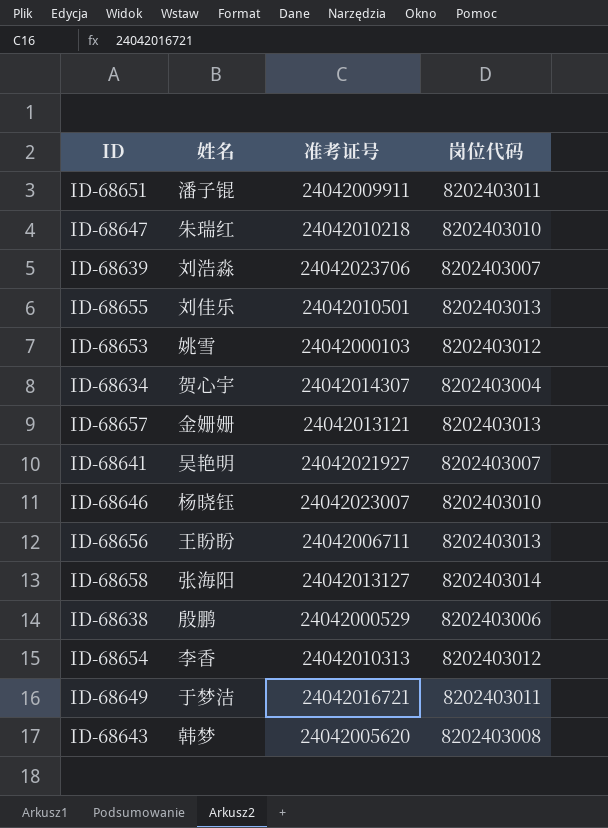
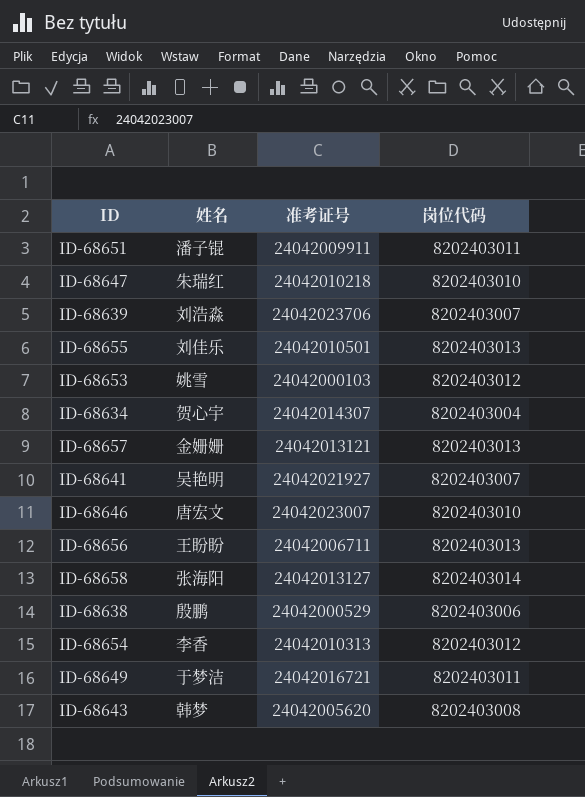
ID-68646 | 姓名: 杨晓钰 -> 唐宏文

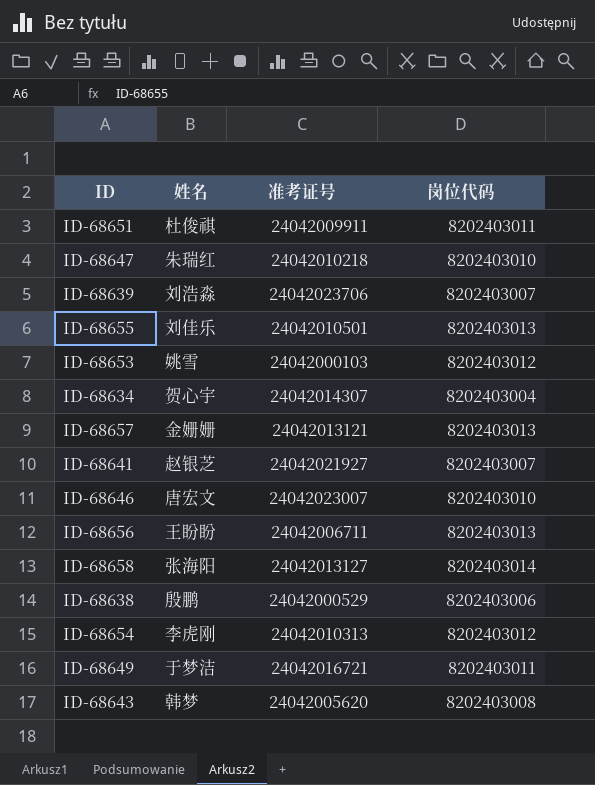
ID-68651 | 姓名: 潘子锟 -> 杜俊祺
ID-68641 | 姓名: 吴艳明 -> 赵银芝
ID-68654 | 姓名: 李香 -> 李虎刚

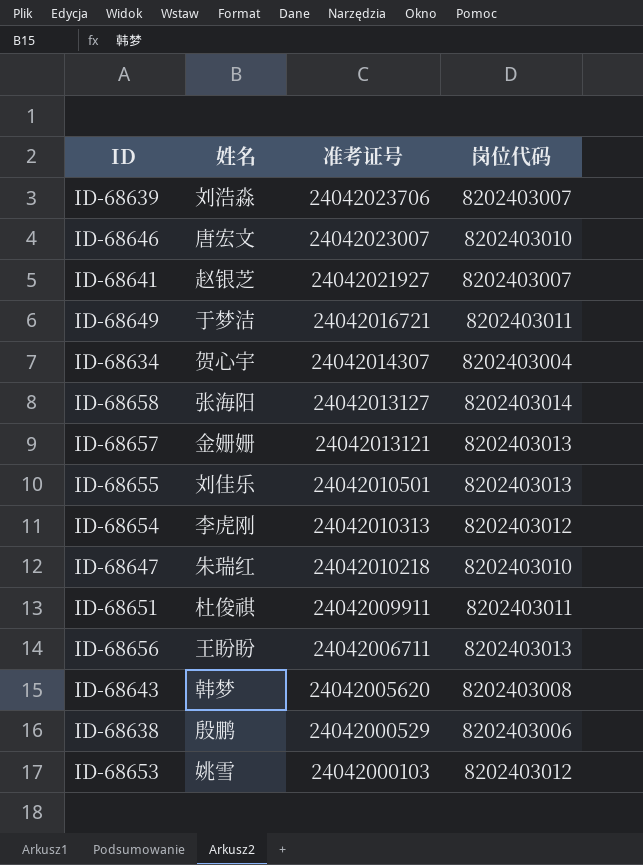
row order: none -> 准考证号 descending

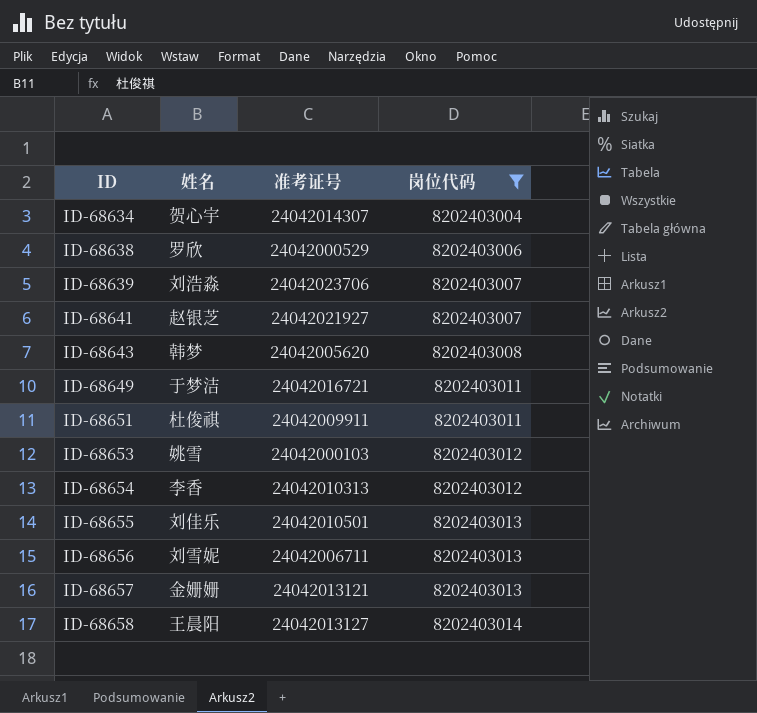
filter: none -> 岗位代码 != 8202403010
row order: 准考证号 descending -> ID ascending
ID-68638 | 姓名: 殷鹏 -> 罗欣
ID-68654 | 姓名: 李虎刚 -> 李香
ID-68656 | 姓名: 王盼盼 -> 刘雪妮
ID-68658 | 姓名: 张海阳 -> 王晨阳

